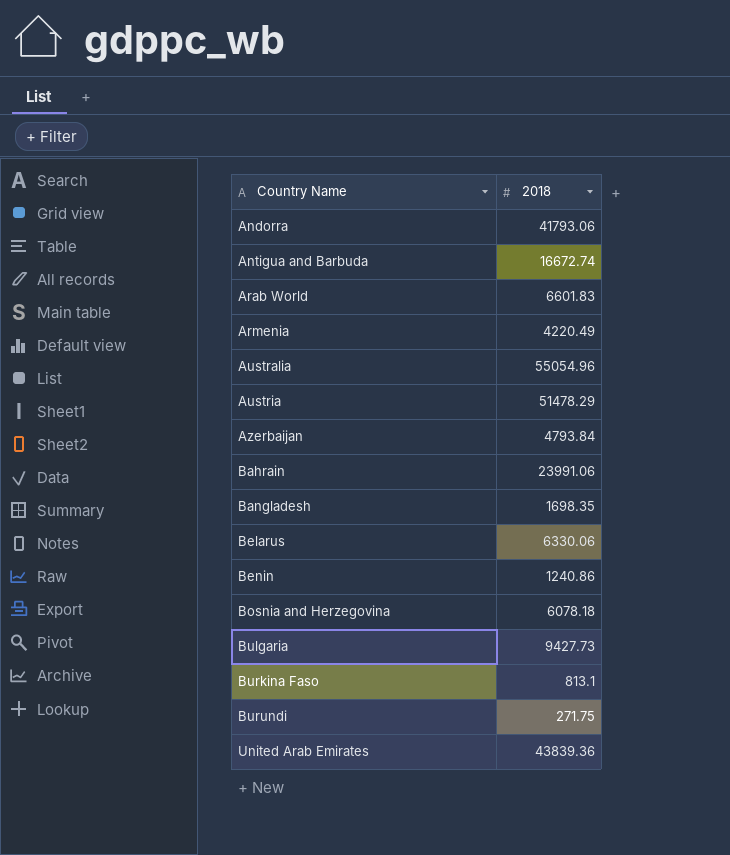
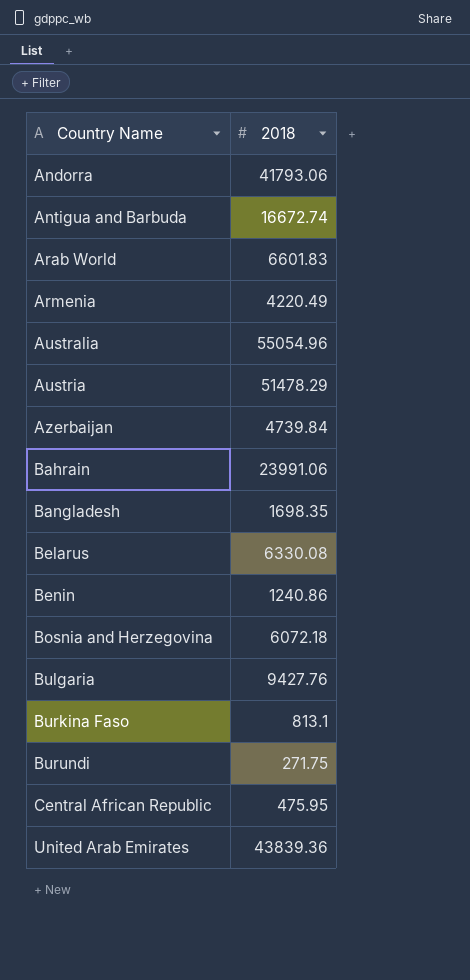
Azerbaijan | 2018: 4793.84 -> 4739.84
Belarus | 2018: 6330.06 -> 6330.08
Bosnia and Herzegovina | 2018: 6078.18 -> 6072.18
Bulgaria | 2018: 9427.73 -> 9427.76
row Central African Republic: none -> 475.95

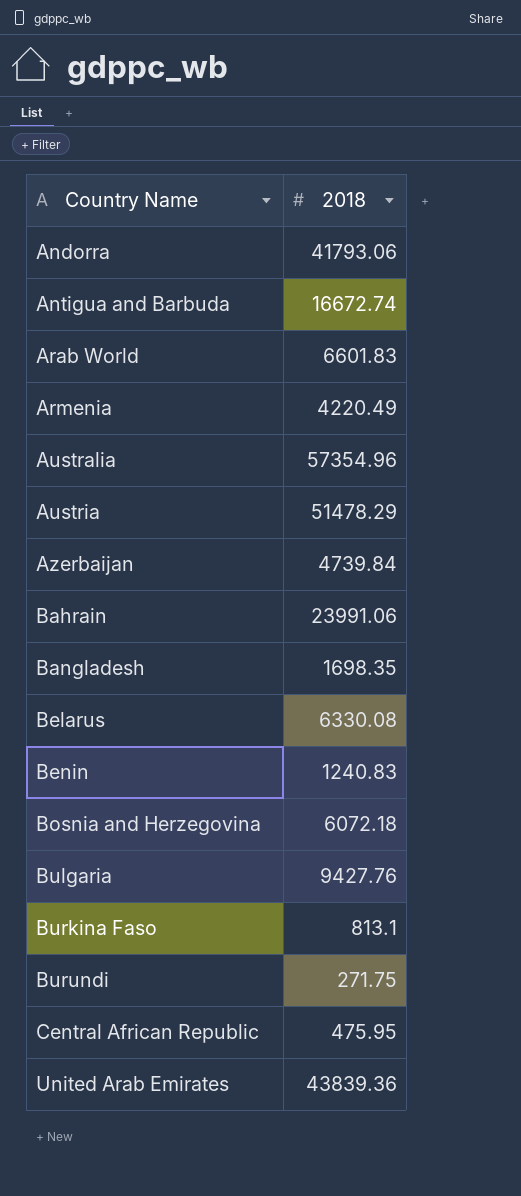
Australia | 2018: 55054.96 -> 57354.96
Benin | 2018: 1240.86 -> 1240.83

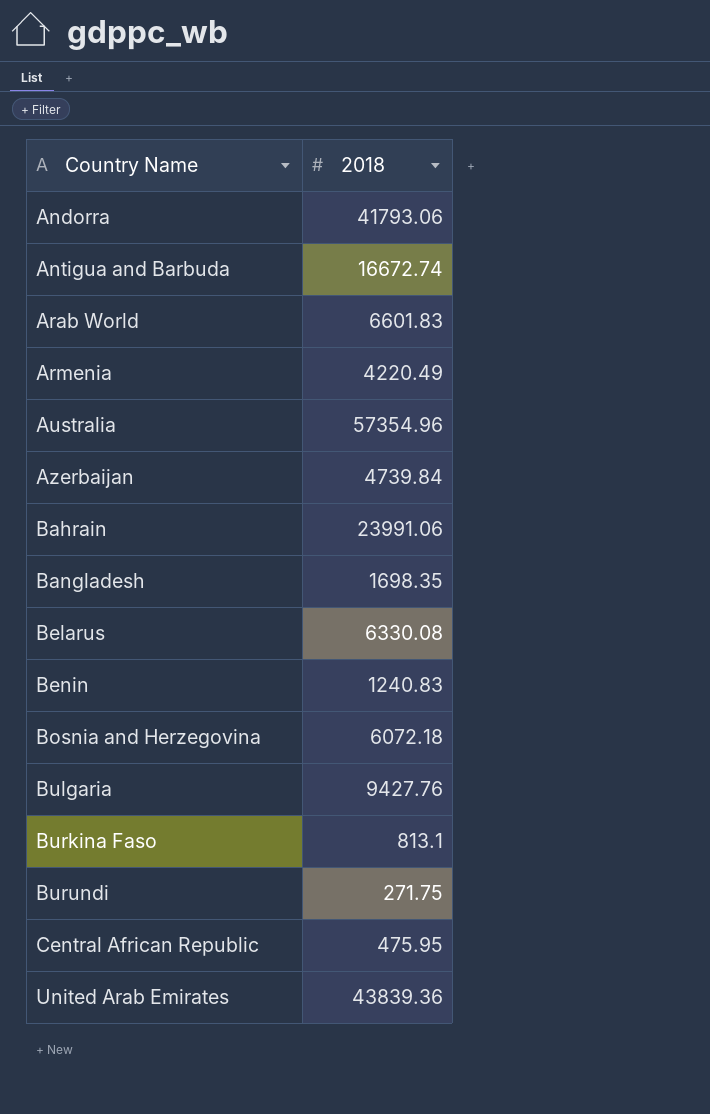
row Austria: 51478.29 -> none

